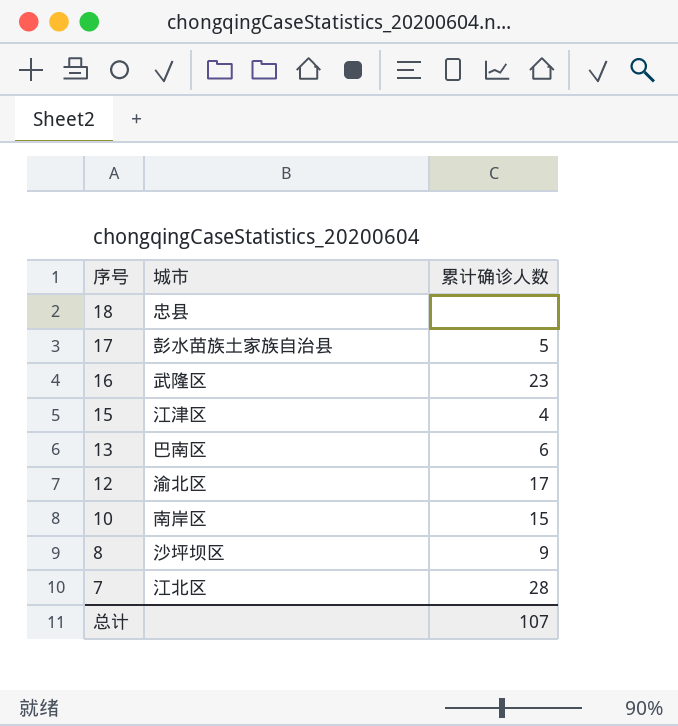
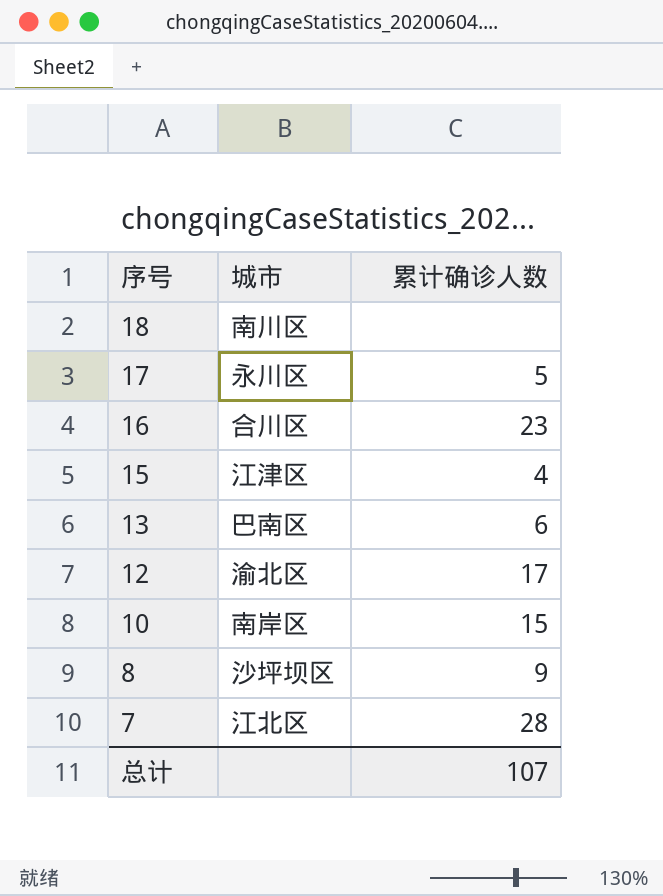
18 | 城市: 忠县 -> 南川区
17 | 城市: 彭水苗族土家族自治县 -> 永川区
16 | 城市: 武隆区 -> 合川区

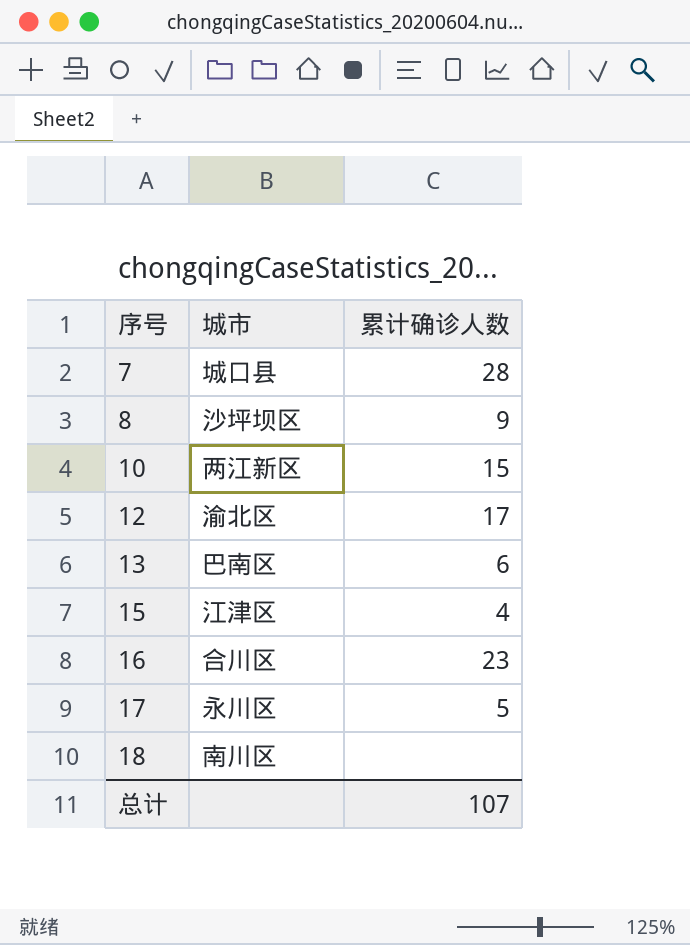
row order: 序号 descending -> 序号 ascending
7 | 城市: 江北区 -> 城口县
10 | 城市: 南岸区 -> 两江新区

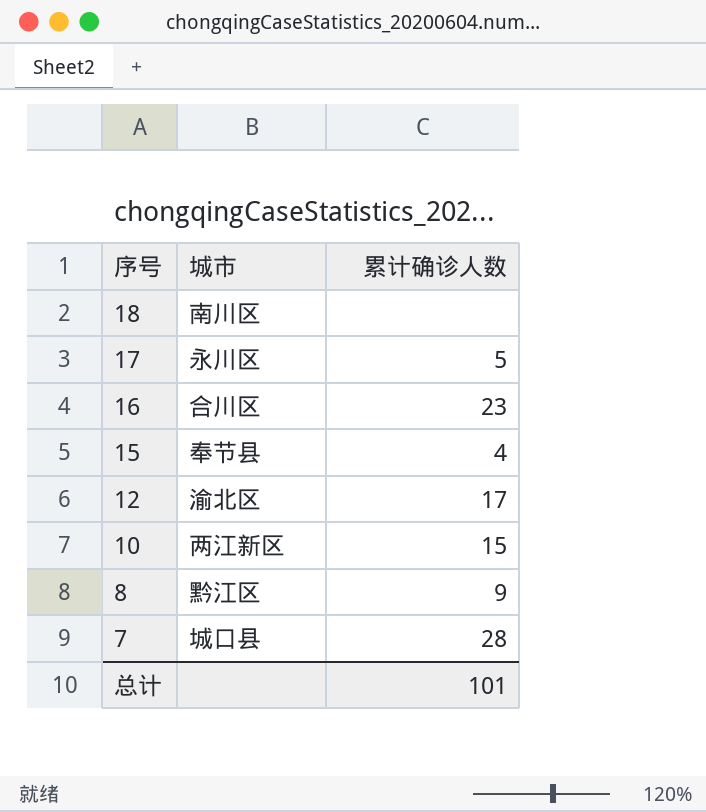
row order: 序号 ascending -> 序号 descending
row 13: 巴南区 | 6 -> none
15 | 城市: 江津区 -> 奉节县
8 | 城市: 沙坪坝区 -> 黔江区
总计 | 累计确诊人数: 107 -> 101

